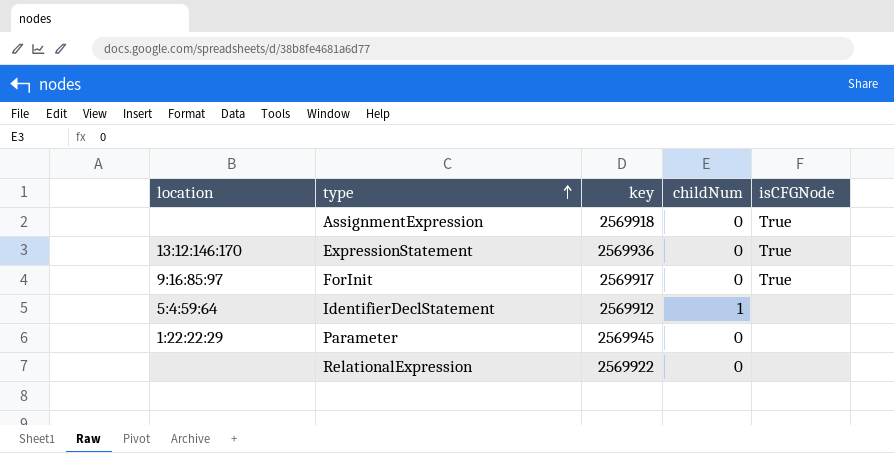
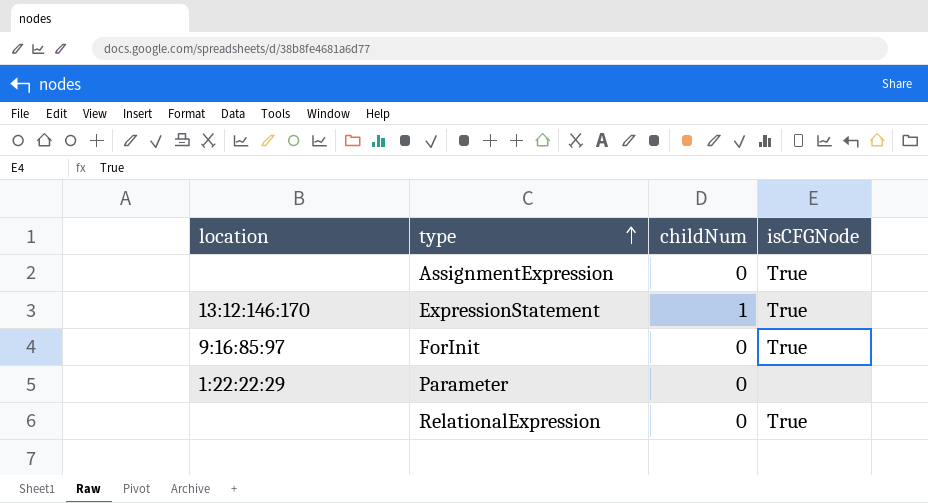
column key | position: 3 -> none
row IdentifierDeclStatement: 5:4:59:64 | 2569912 | 1 | none -> none
ExpressionStatement | childNum: 0 -> 1
RelationalExpression | isCFGNode: none -> True

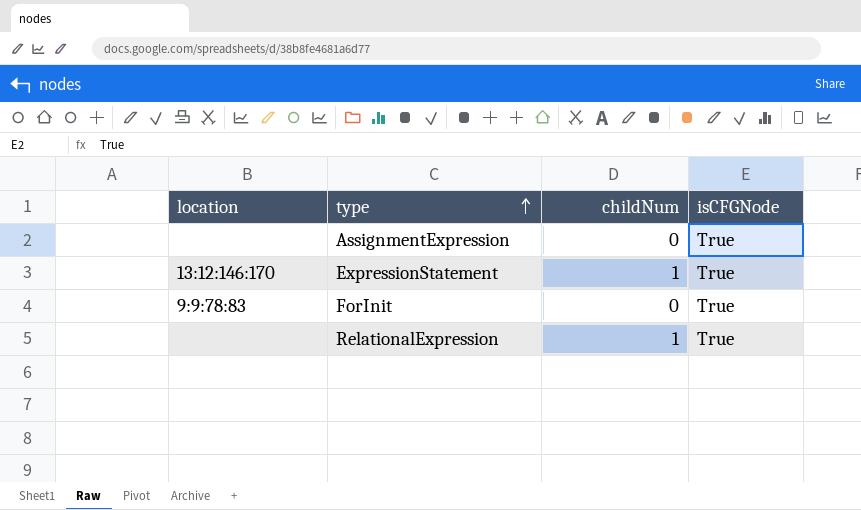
row Parameter: 1:22:22:29 | 0 | none -> none
ForInit | location: 9:16:85:97 -> 9:9:78:83
RelationalExpression | childNum: 0 -> 1

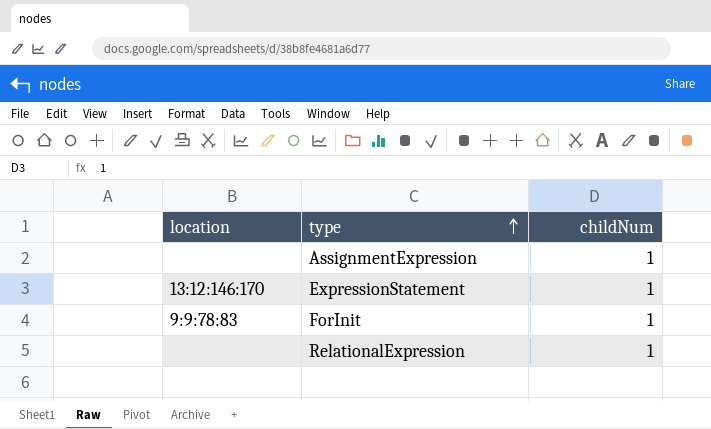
column isCFGNode | position: 4 -> none
AssignmentExpression | childNum: 0 -> 1
ForInit | childNum: 0 -> 1

